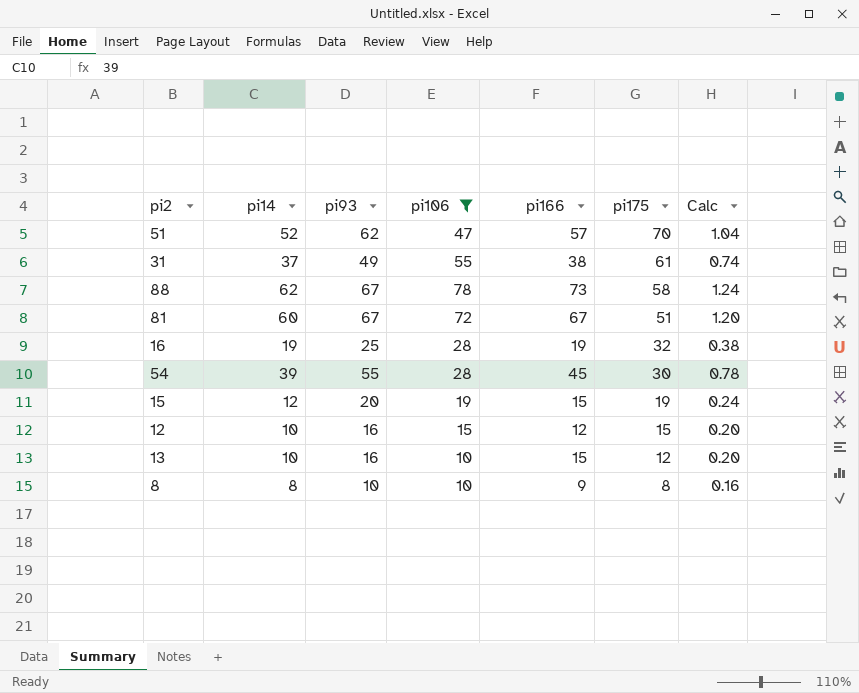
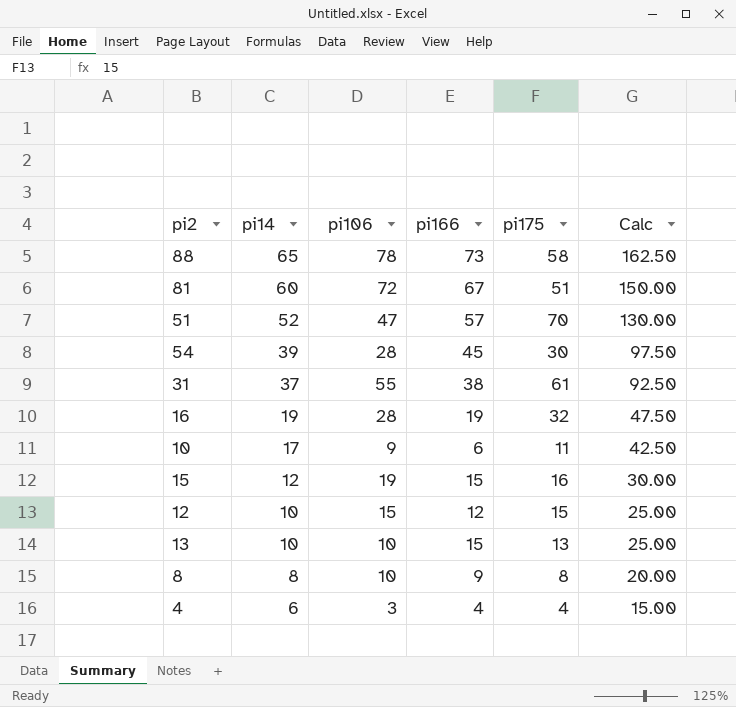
filter: pi106 >= 10 -> none
row order: pi175 descending -> pi14 descending
column pi93 | position: 3 -> none
column Calc | formula: [pi14] * 0.02 -> [pi14] * 2.5
88 | pi14: 62 -> 65
15 | pi175: 19 -> 16
13 | pi175: 12 -> 13

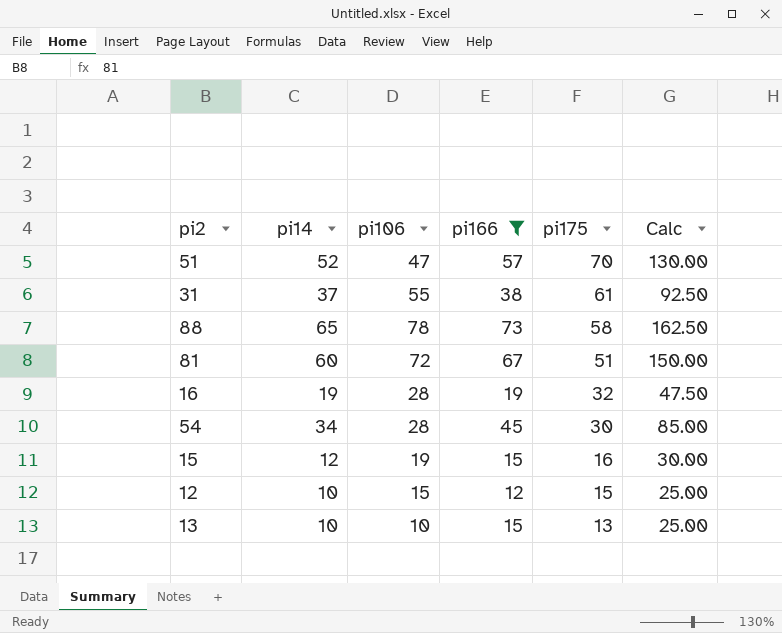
filter: none -> pi166 >= 12
row order: pi14 descending -> pi175 descending
54 | pi14: 39 -> 34
54 | Calc: 97.50 -> 85.00

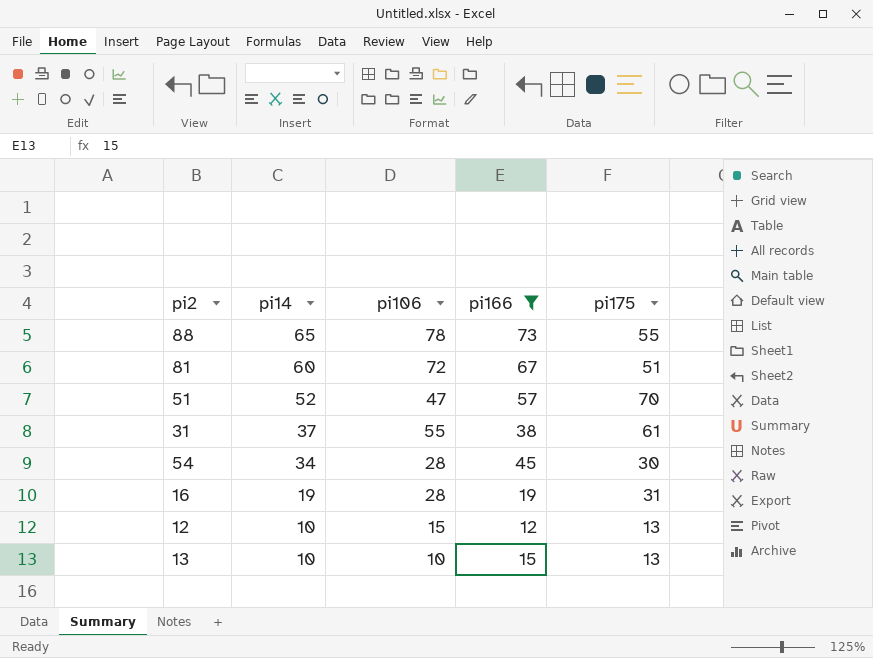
row order: pi175 descending -> pi14 descending
column Calc | formula: [pi14] * 2.5 -> none
row 15: 12 | 19 | 15 | 16 | 30.00 -> none
88 | pi175: 58 -> 55
16 | pi175: 32 -> 31
12 | pi175: 15 -> 13

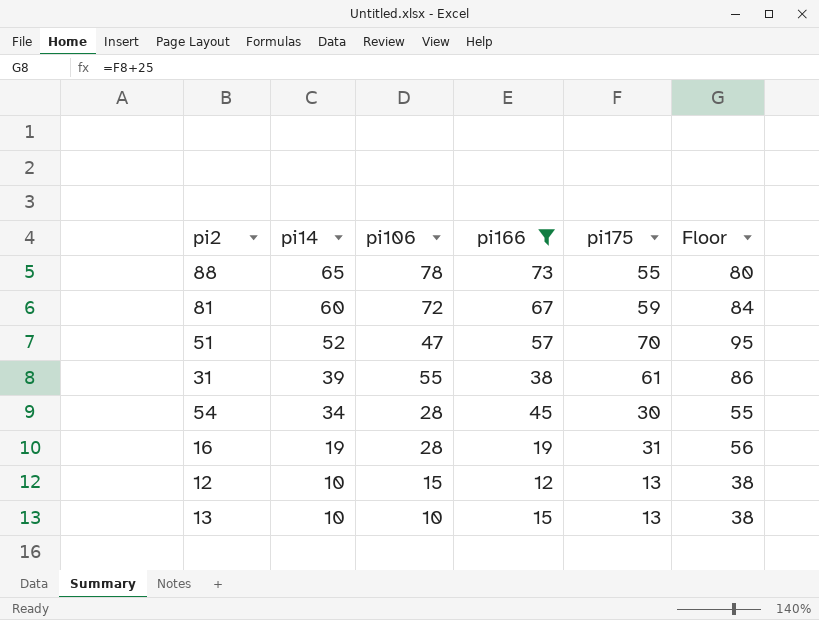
column Floor | formula: none -> [pi175] + 25
81 | pi175: 51 -> 59
31 | pi14: 37 -> 39

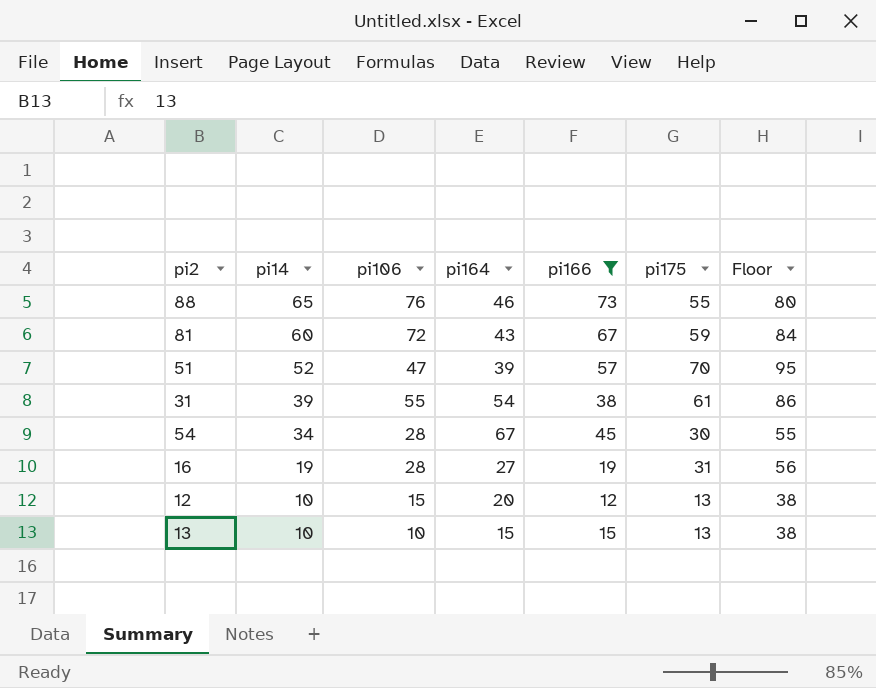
column pi164 | position: none -> 4
88 | pi106: 78 -> 76

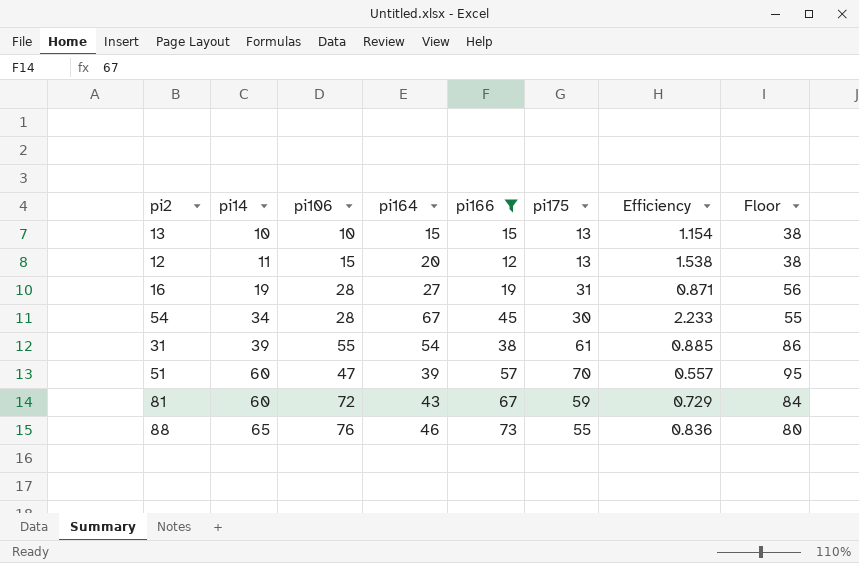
row order: pi14 descending -> pi14 ascending
column Efficiency | formula: none -> [pi164] / [pi175]
12 | pi14: 10 -> 11
51 | pi14: 52 -> 60

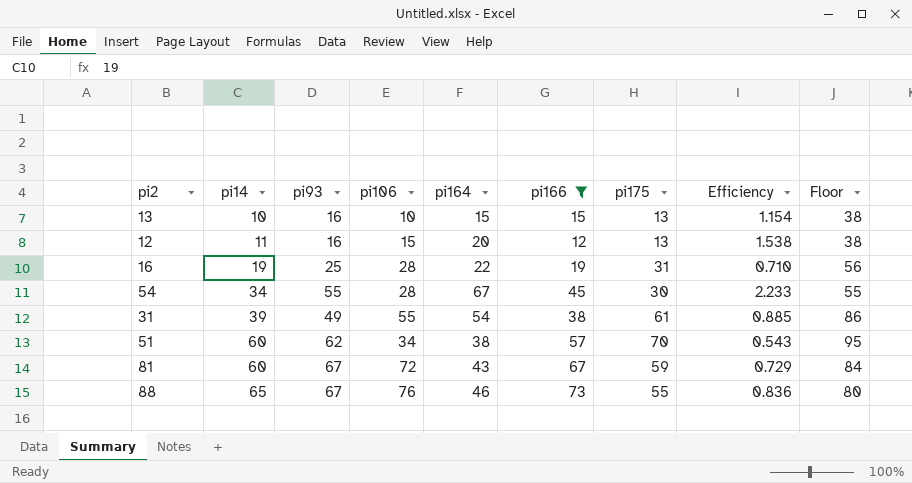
column pi93 | position: none -> 3
16 | pi164: 27 -> 22
16 | Efficiency: 0.871 -> 0.710
51 | pi106: 47 -> 34
51 | pi164: 39 -> 38
51 | Efficiency: 0.557 -> 0.543

